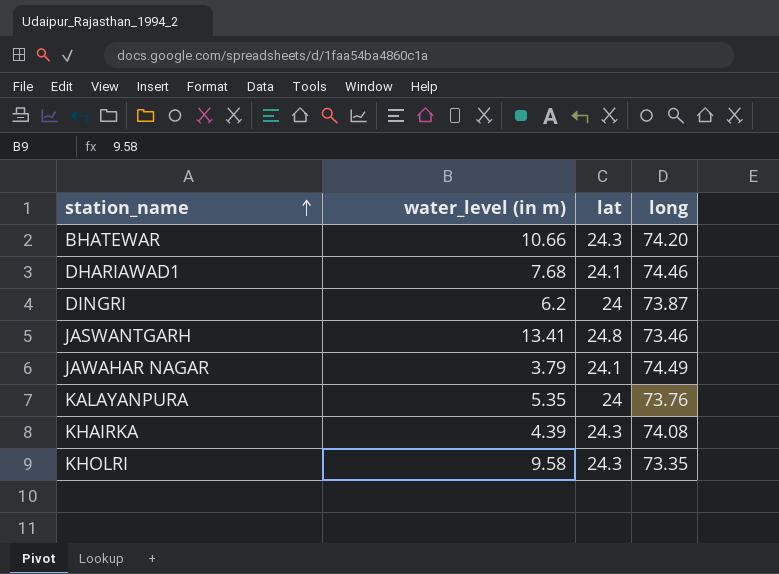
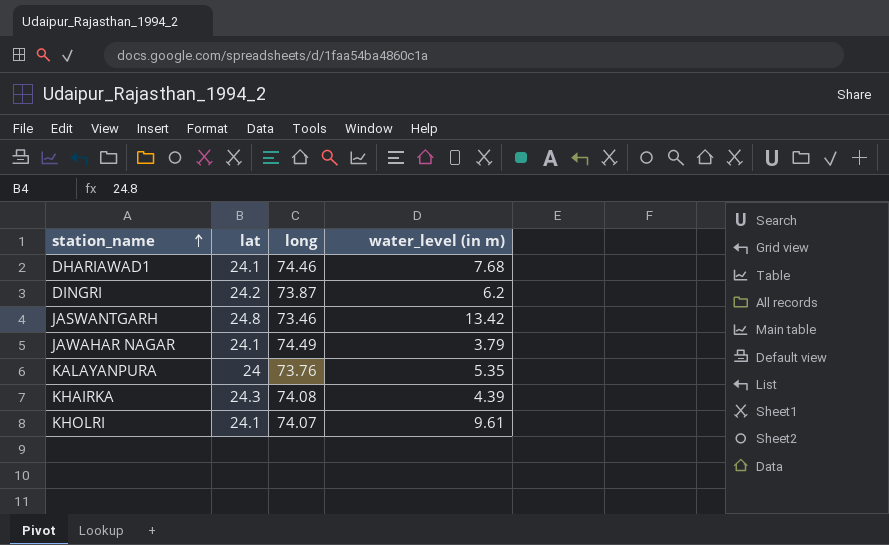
column water_level (in m) | position: 2 -> 4
row BHATEWAR: 10.66 | 24.3 | 74.20 -> none
DINGRI | lat: 24 -> 24.2
JASWANTGARH | water_level (in m): 13.41 -> 13.42
KHOLRI | lat: 24.3 -> 24.1
KHOLRI | long: 73.35 -> 74.07
KHOLRI | water_level (in m): 9.58 -> 9.61

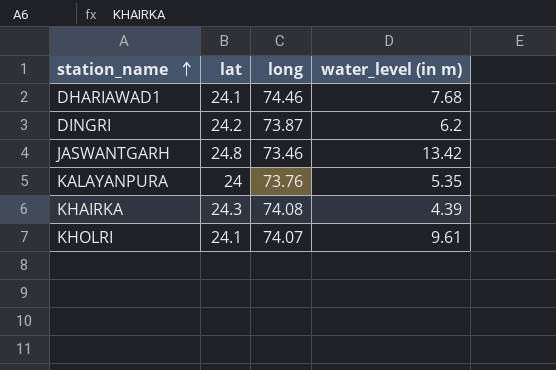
row JAWAHAR NAGAR: 24.1 | 74.49 | 3.79 -> none

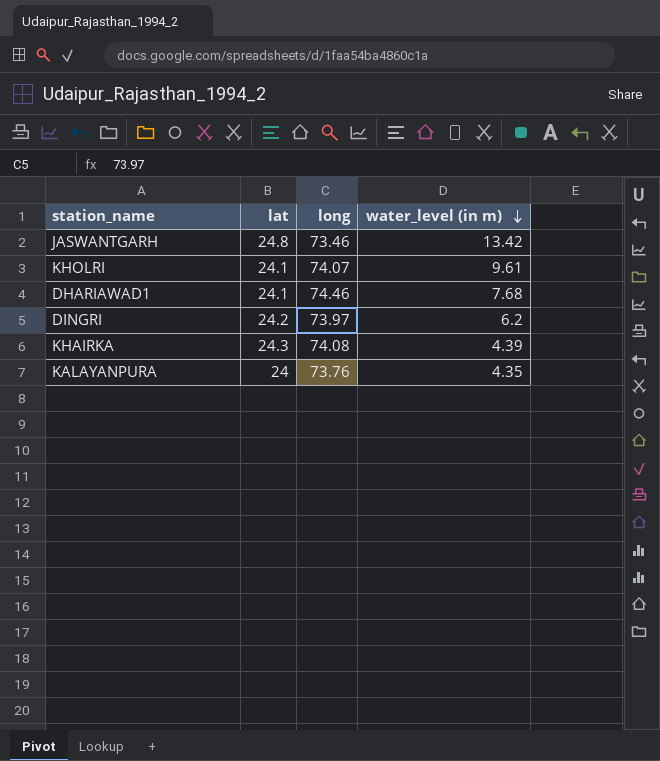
row order: station_name ascending -> water_level (in m) descending
DINGRI | long: 73.87 -> 73.97
KALAYANPURA | water_level (in m): 5.35 -> 4.35

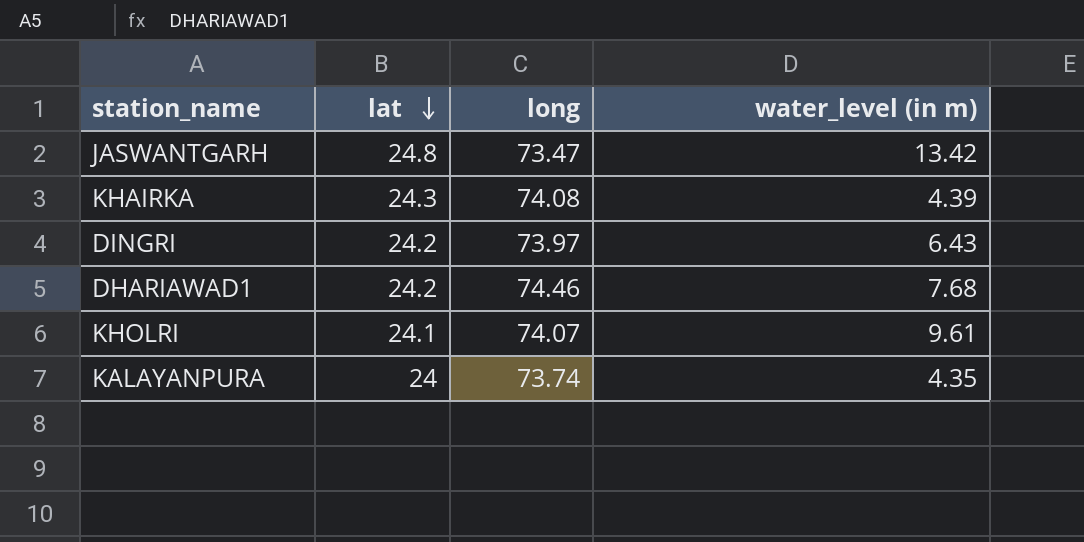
row order: water_level (in m) descending -> lat descending
JASWANTGARH | long: 73.46 -> 73.47
DINGRI | water_level (in m): 6.2 -> 6.43
DHARIAWAD1 | lat: 24.1 -> 24.2
KALAYANPURA | long: 73.76 -> 73.74

